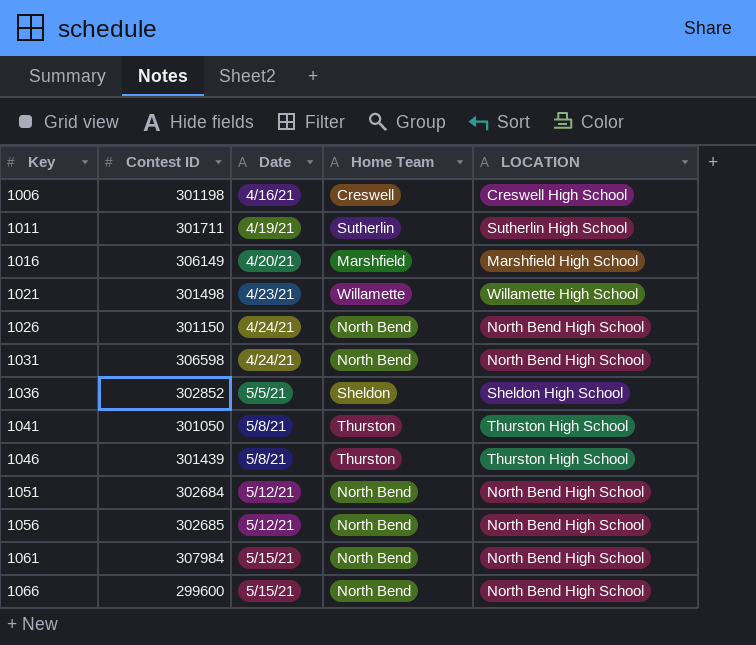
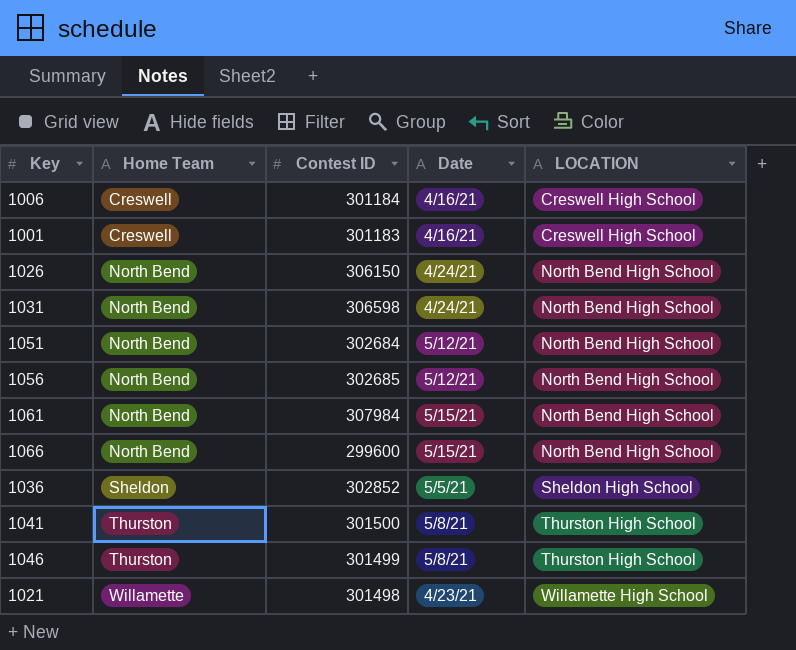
row order: Key ascending -> Home Team ascending
column Home Team | position: 4 -> 2
row 1011: 301711 | 4/19/21 | Sutherlin | Sutherlin High School -> none
row 1016: 306149 | 4/20/21 | Marshfield | Marshfield High School -> none
1006 | Contest ID: 301198 -> 301184
row 1001: none -> Creswell | 301183 | 4/16/21 | Creswell High School
1026 | Contest ID: 301150 -> 306150
1041 | Contest ID: 301050 -> 301500
1046 | Contest ID: 301439 -> 301499

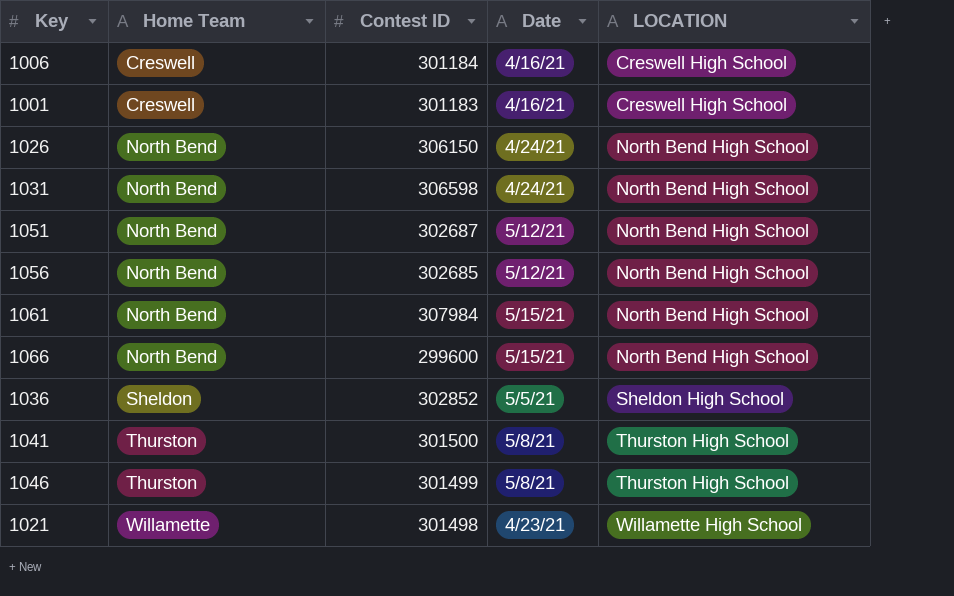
1051 | Contest ID: 302684 -> 302687

